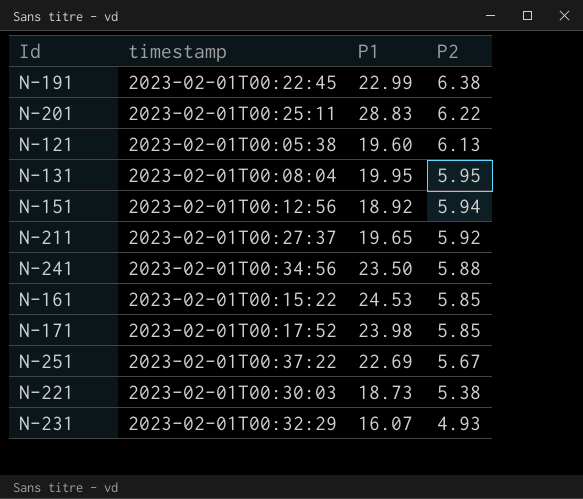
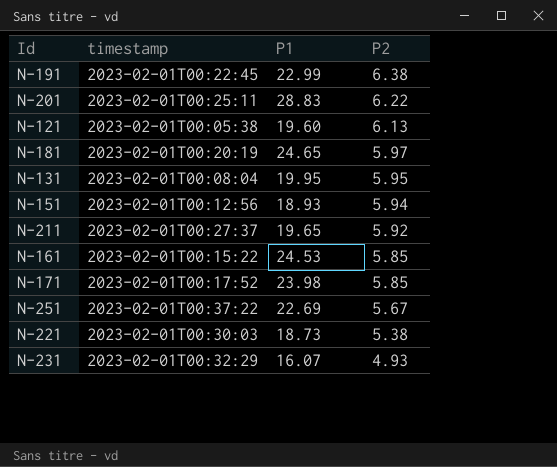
row N-241: 2023-02-01T00:34:56 | 23.50 | 5.88 -> none
row N-181: none -> 2023-02-01T00:20:19 | 24.65 | 5.97
N-151 | P1: 18.92 -> 18.93

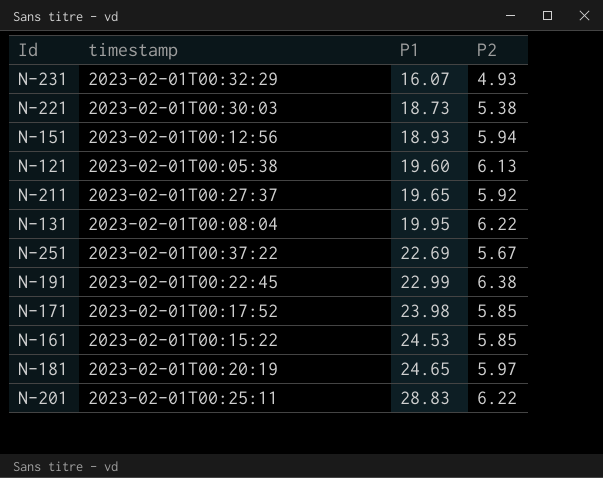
row order: P2 descending -> P1 ascending
N-131 | P2: 5.95 -> 6.22

